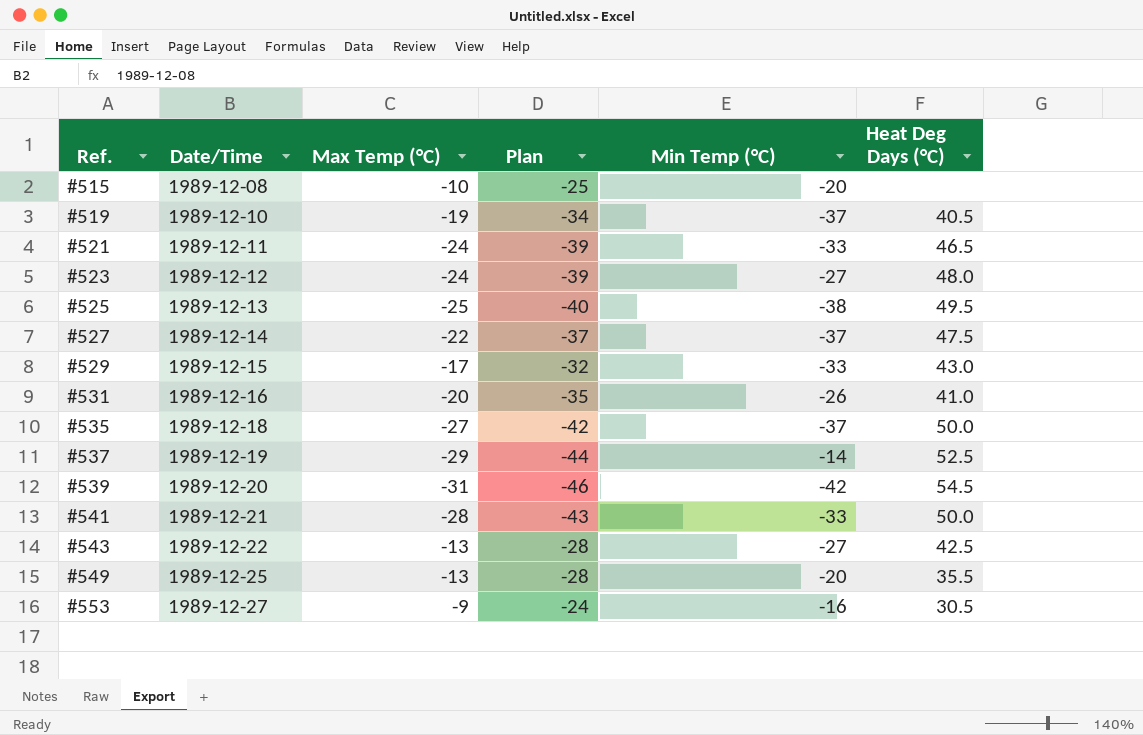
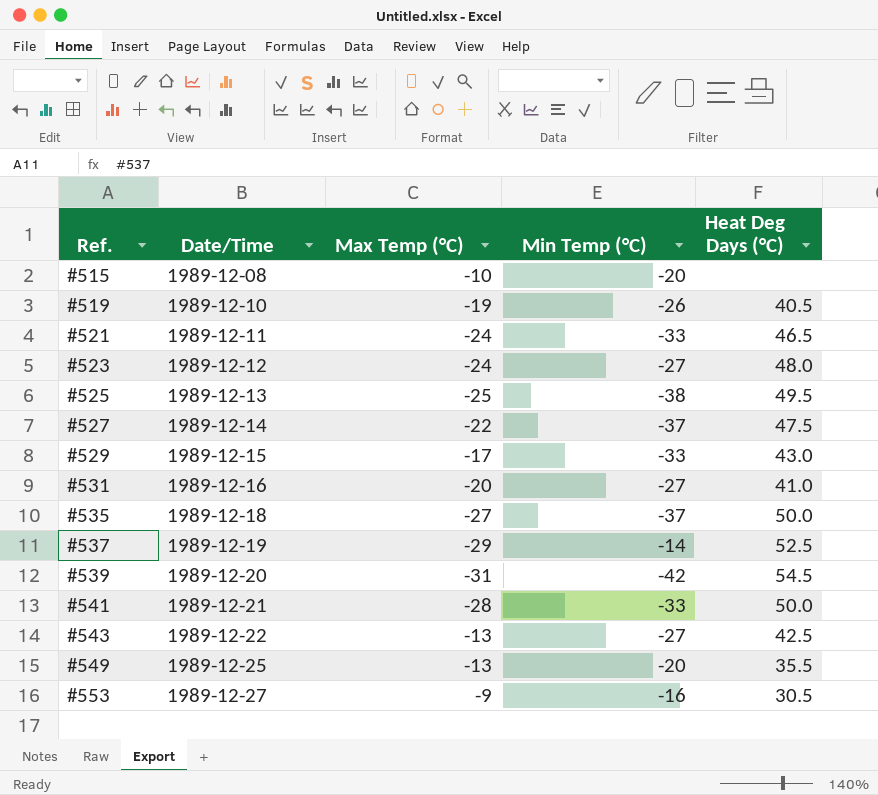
column Plan | formula: [Max Temp (°C)] - 15 -> none
#519 | Min Temp (°C): -37 -> -26
#531 | Min Temp (°C): -26 -> -27

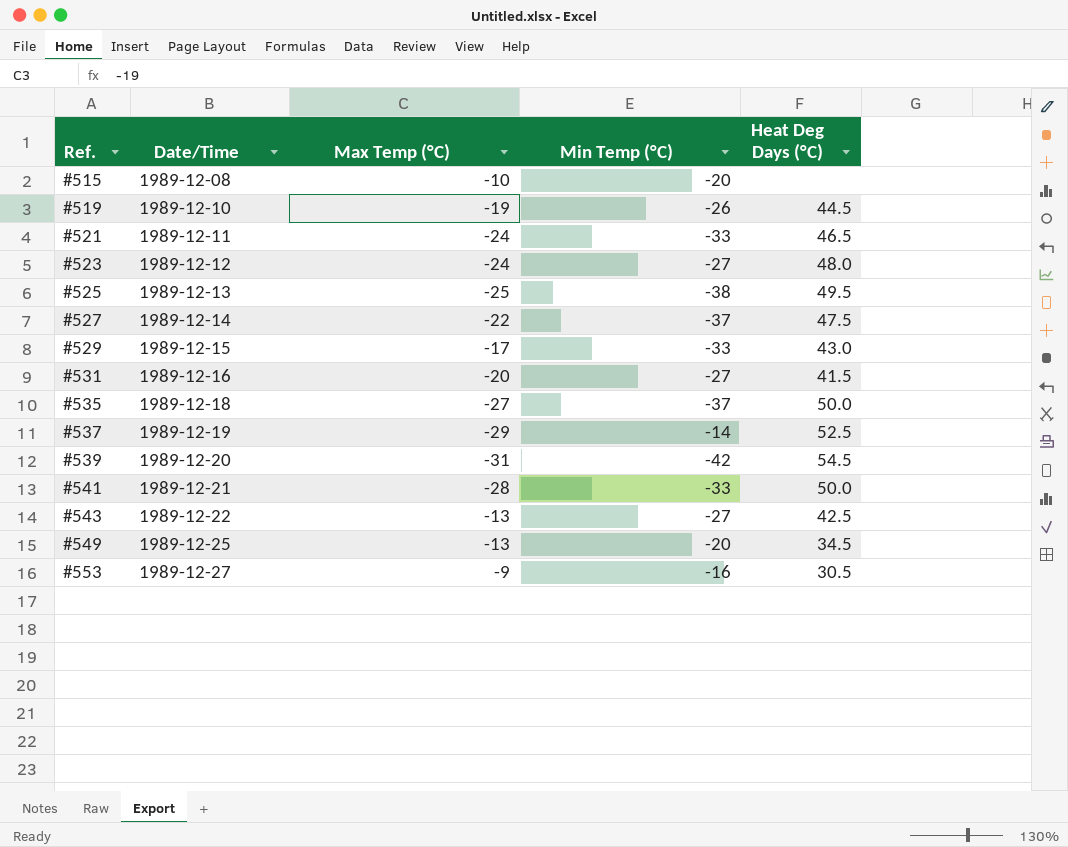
#519 | Heat Deg Days (°C): 40.5 -> 44.5
#531 | Heat Deg Days (°C): 41.0 -> 41.5
#549 | Heat Deg Days (°C): 35.5 -> 34.5

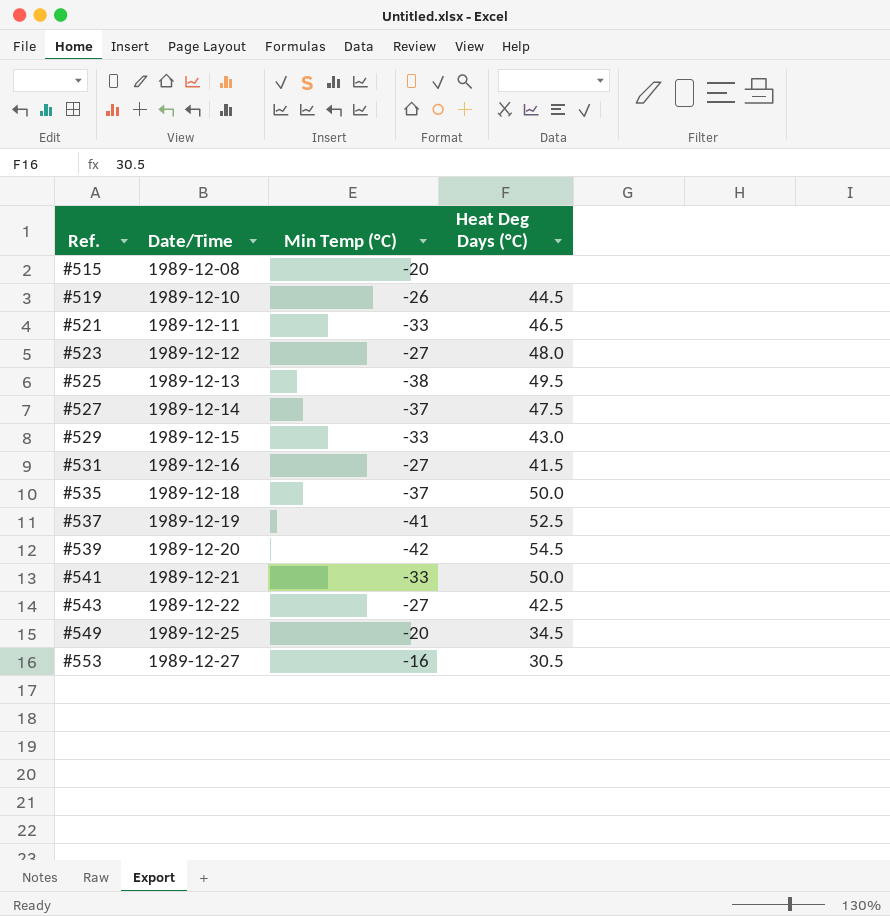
column Max Temp (°C) | position: 3 -> none
#537 | Min Temp (°C): -14 -> -41

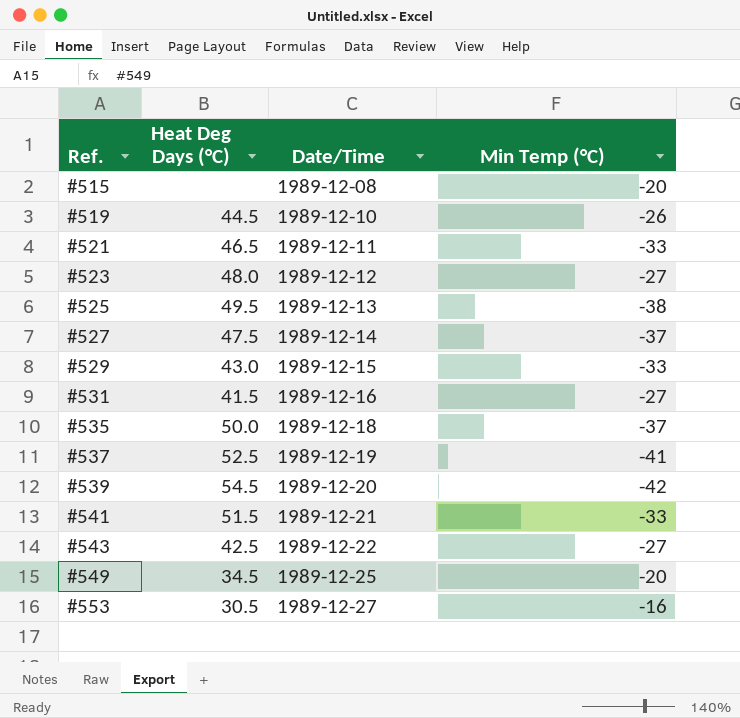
column Heat Deg Days (°C) | position: 4 -> 2
#541 | Heat Deg Days (°C): 50.0 -> 51.5

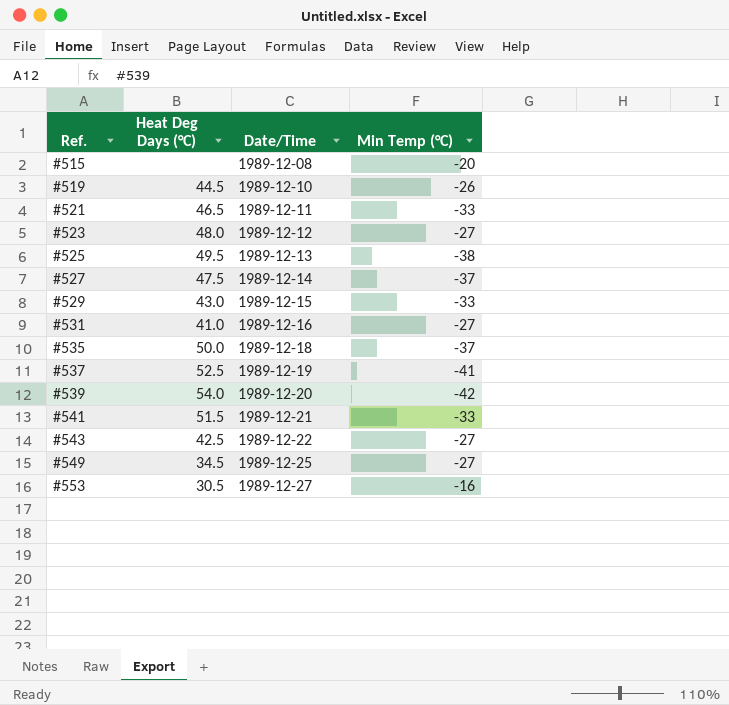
#531 | Heat Deg Days (°C): 41.5 -> 41.0
#539 | Heat Deg Days (°C): 54.5 -> 54.0
#549 | Min Temp (°C): -20 -> -27

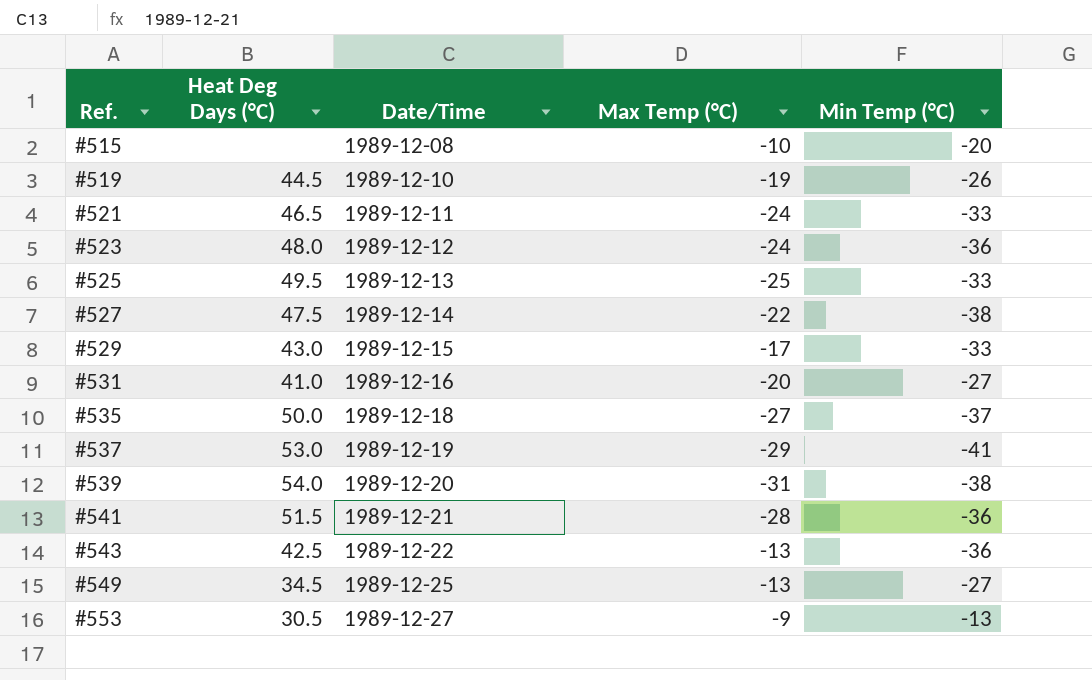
column Max Temp (°C) | position: none -> 4
#523 | Min Temp (°C): -27 -> -36
#525 | Min Temp (°C): -38 -> -33
#527 | Min Temp (°C): -37 -> -38
#537 | Heat Deg Days (°C): 52.5 -> 53.0
#539 | Min Temp (°C): -42 -> -38
#541 | Min Temp (°C): -33 -> -36
#543 | Min Temp (°C): -27 -> -36
#553 | Min Temp (°C): -16 -> -13

